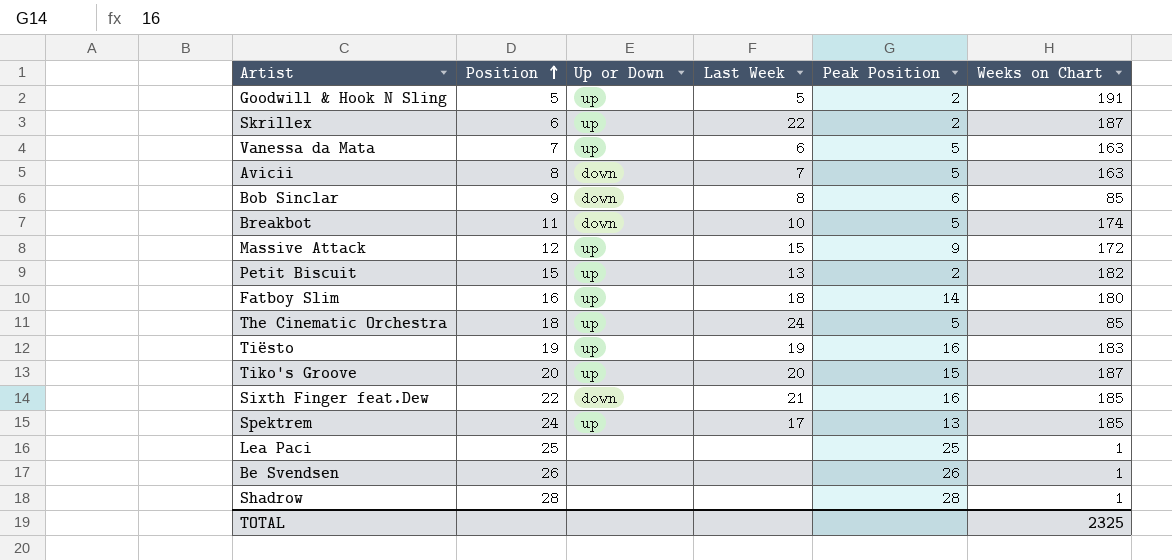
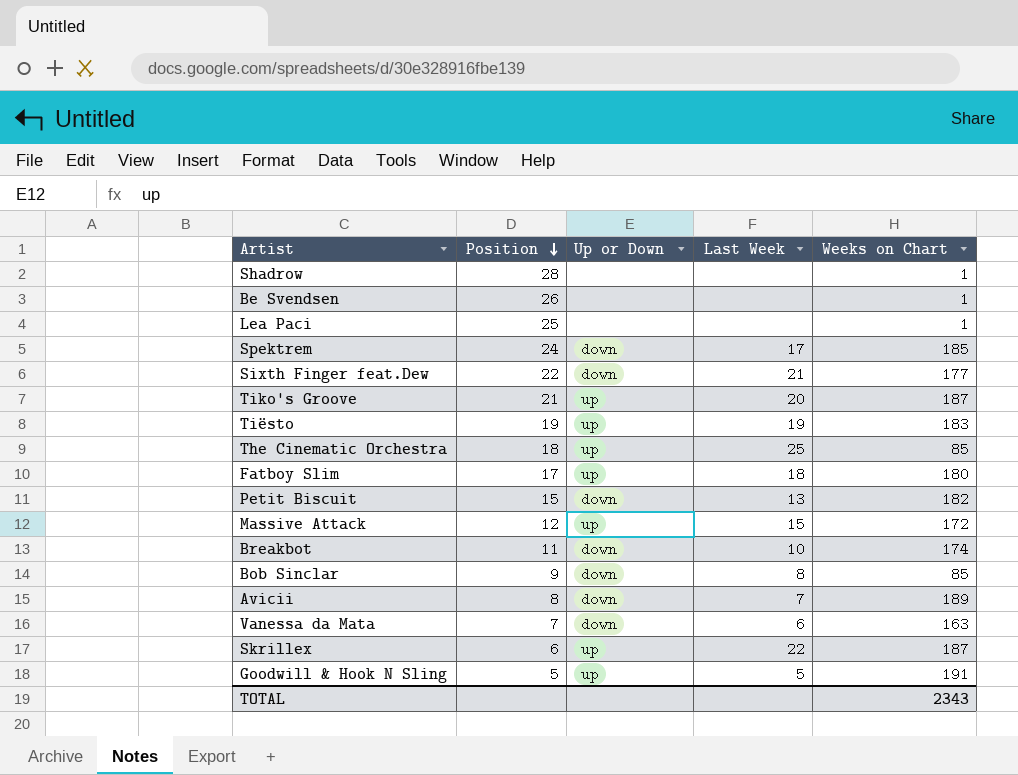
row order: Position ascending -> Position descending
column Peak Position | position: 5 -> none
Spektrem | Up or Down: up -> down
Sixth Finger feat.Dew | Weeks on Chart: 185 -> 177
Tiko's Groove | Position: 20 -> 21
The Cinematic Orchestra | Last Week: 24 -> 25
Fatboy Slim | Position: 16 -> 17
Petit Biscuit | Up or Down: up -> down
Avicii | Weeks on Chart: 163 -> 189
Vanessa da Mata | Up or Down: up -> down
TOTAL | Weeks on Chart: 2325 -> 2343

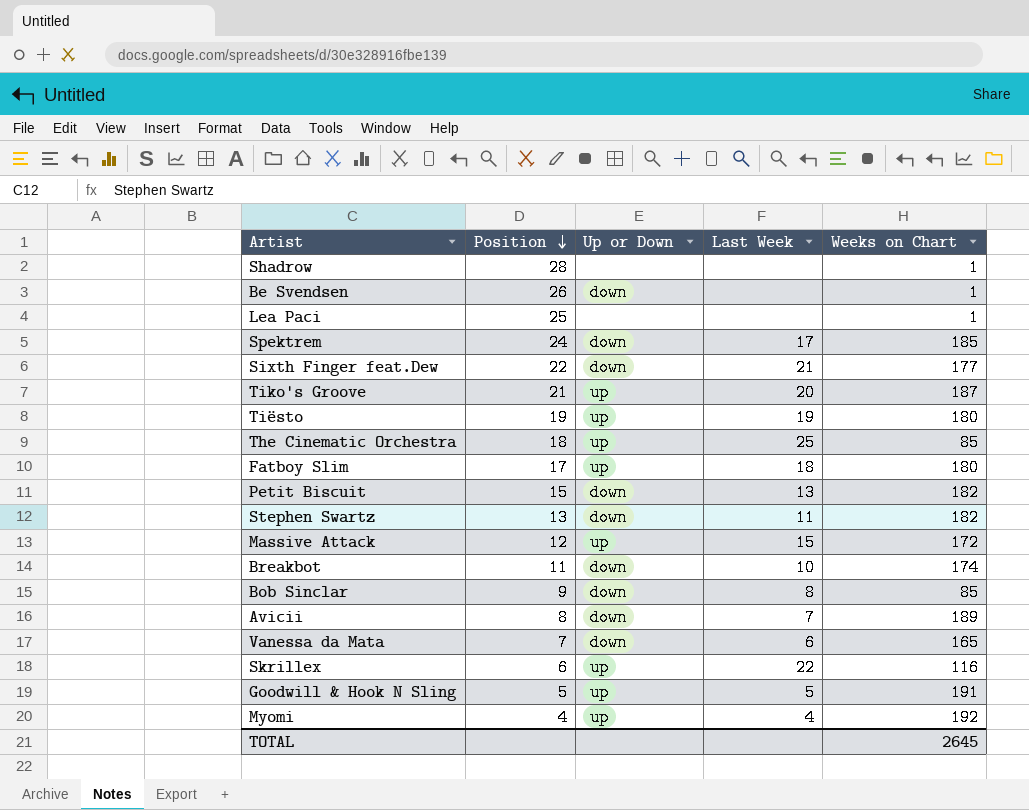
Be Svendsen | Up or Down: none -> down
Tiësto | Weeks on Chart: 183 -> 180
row Stephen Swartz: none -> 13 | down | 11 | 182
Vanessa da Mata | Weeks on Chart: 163 -> 165
Skrillex | Weeks on Chart: 187 -> 116
row Myomi: none -> 4 | up | 4 | 192
TOTAL | Weeks on Chart: 2343 -> 2645

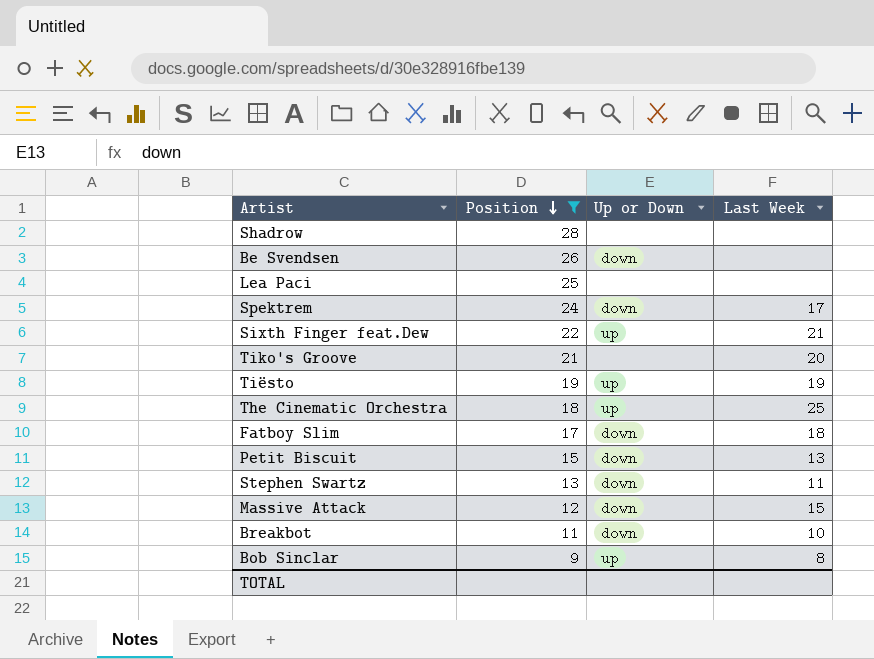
filter: none -> Position >= 9
column Weeks on Chart | position: 5 -> none
Sixth Finger feat.Dew | Up or Down: down -> up
Tiko's Groove | Up or Down: up -> none
Fatboy Slim | Up or Down: up -> down
Massive Attack | Up or Down: up -> down
Bob Sinclar | Up or Down: down -> up

